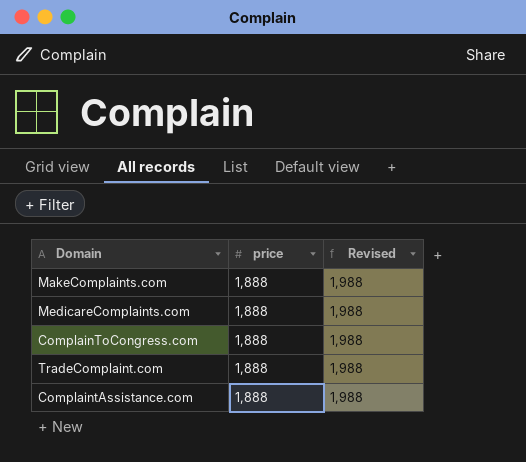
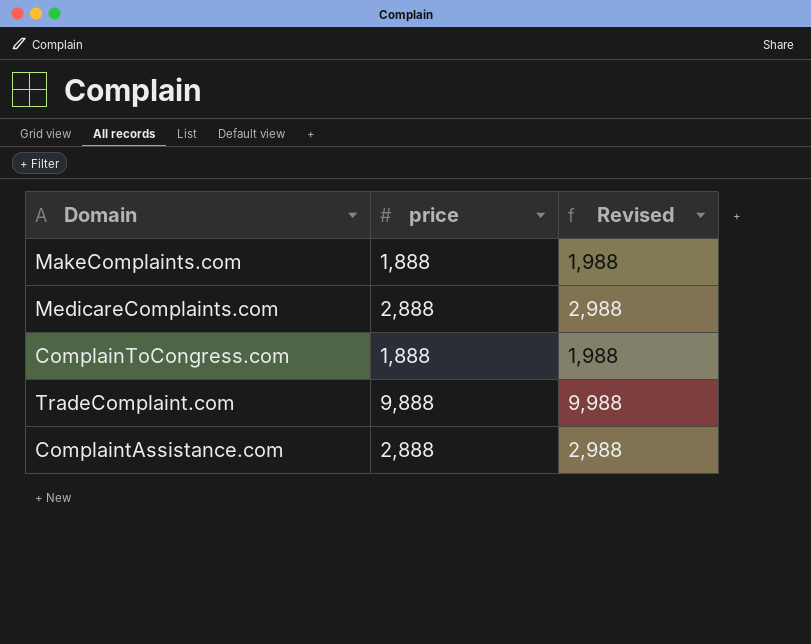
MedicareComplaints.com | price: 1,888 -> 2,888
MedicareComplaints.com | Revised: 1,988 -> 2,988
TradeComplaint.com | price: 1,888 -> 9,888
TradeComplaint.com | Revised: 1,988 -> 9,988
ComplaintAssistance.com | price: 1,888 -> 2,888
ComplaintAssistance.com | Revised: 1,988 -> 2,988

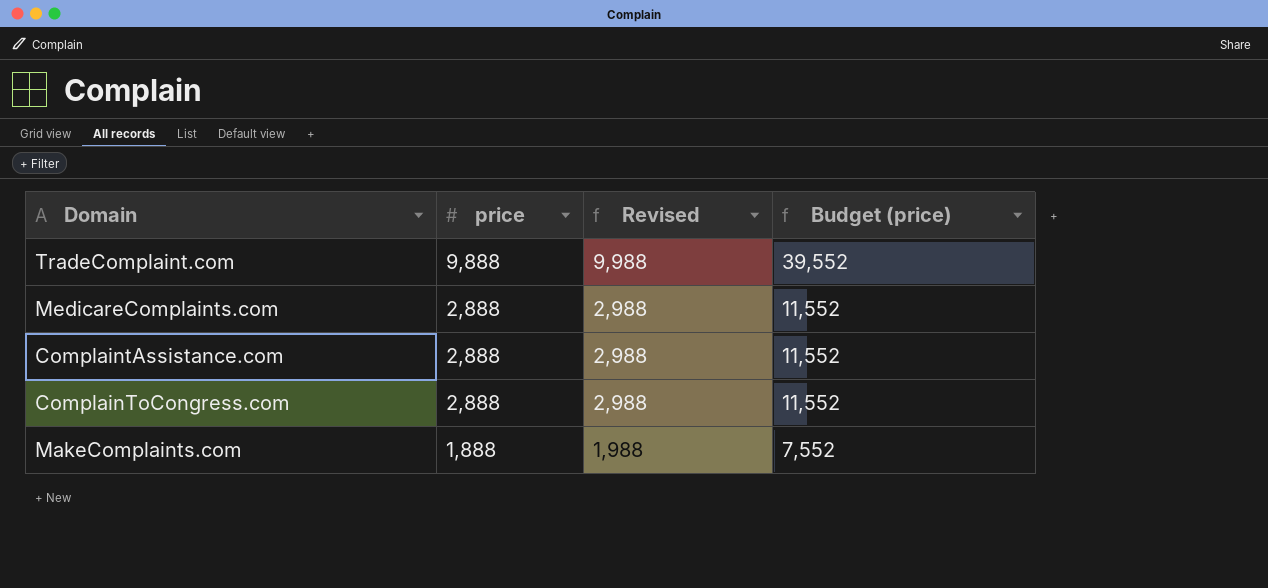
row order: none -> price descending
column Budget (price) | formula: none -> [price] * 4
ComplainToCongress.com | price: 1,888 -> 2,888
ComplainToCongress.com | Revised: 1,988 -> 2,988

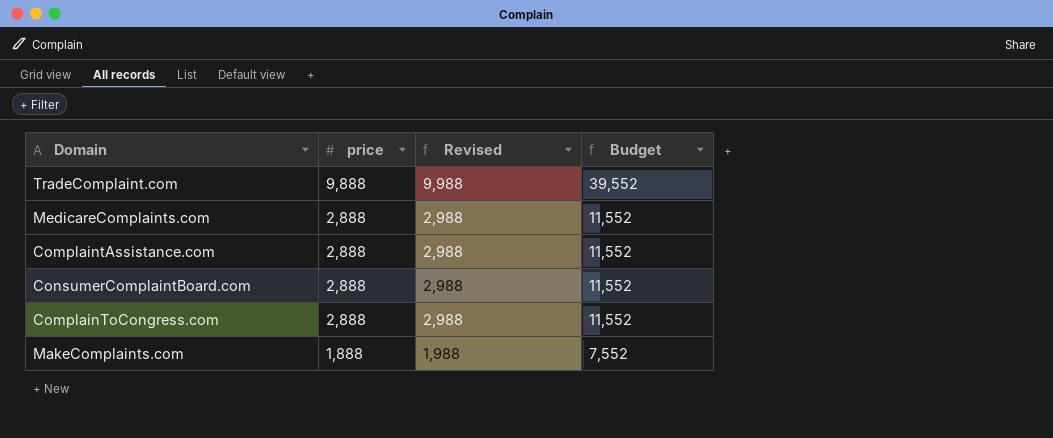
column name: Budget (price) -> Budget
row ConsumerComplaintBoard.com: none -> 2,888 | 2,988 | 11,552

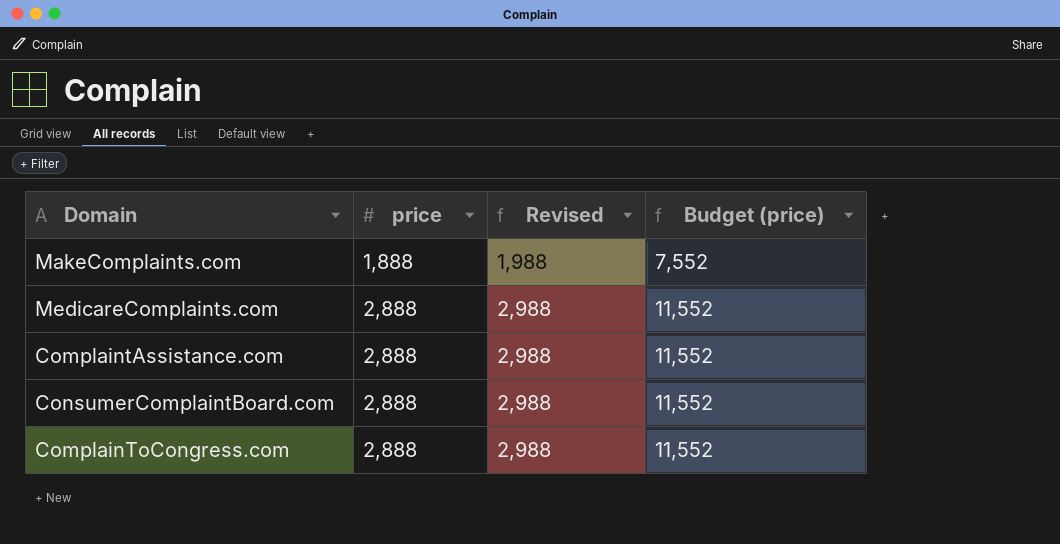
row order: price descending -> price ascending
column name: Budget -> Budget (price)
row TradeComplaint.com: 9,888 | 9,988 | 39,552 -> none

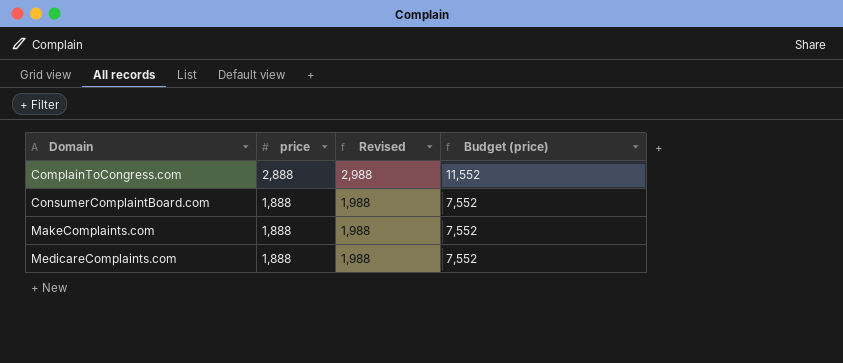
row order: price ascending -> Domain ascending
row ComplaintAssistance.com: 2,888 | 2,988 | 11,552 -> none
ConsumerComplaintBoard.com | price: 2,888 -> 1,888
ConsumerComplaintBoard.com | Revised: 2,988 -> 1,988
ConsumerComplaintBoard.com | Budget (price): 11,552 -> 7,552
MedicareComplaints.com | price: 2,888 -> 1,888
MedicareComplaints.com | Revised: 2,988 -> 1,988
MedicareComplaints.com | Budget (price): 11,552 -> 7,552

